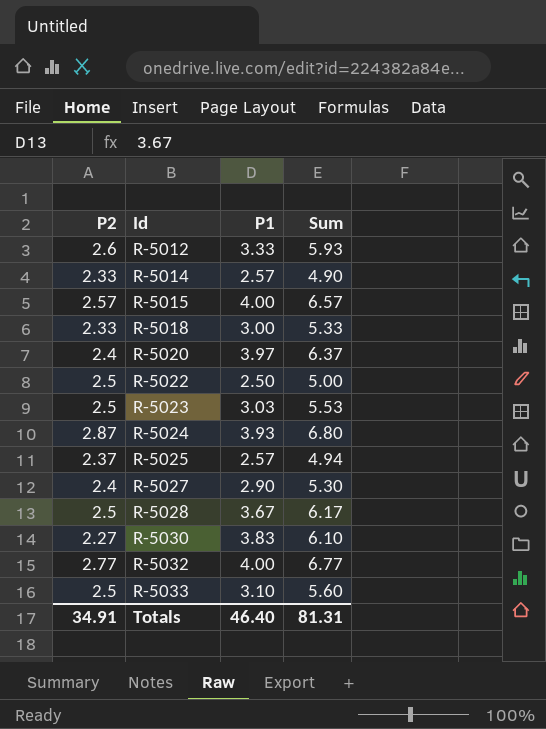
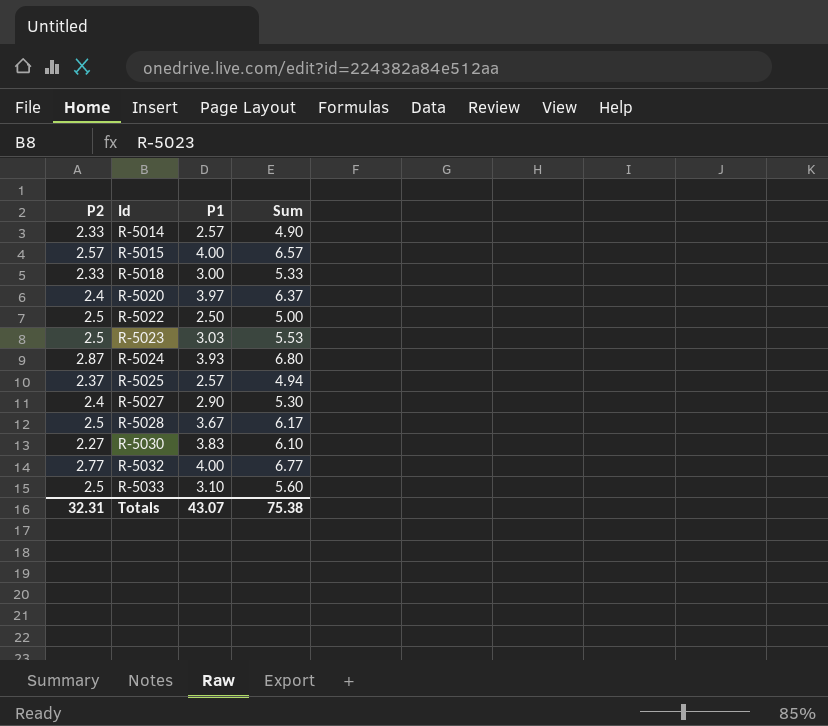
row R-5012: 2.6 | 3.33 | 5.93 -> none
Totals | P2: 34.91 -> 32.31
Totals | P1: 46.40 -> 43.07
Totals | Sum: 81.31 -> 75.38

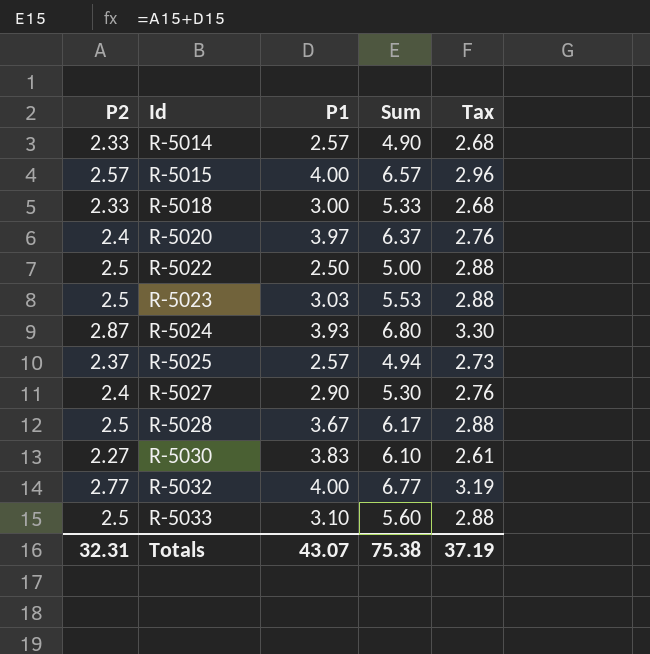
column Tax | formula: none -> [P2] * 1.15

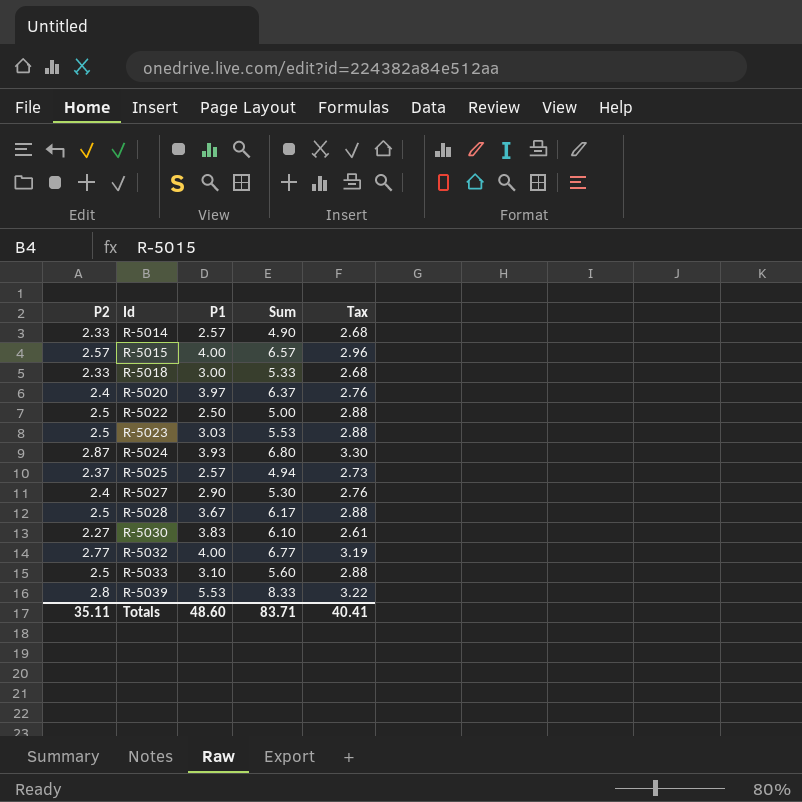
row R-5039: none -> 2.8 | 5.53 | 8.33 | 3.22
Totals | P2: 32.31 -> 35.11
Totals | P1: 43.07 -> 48.60
Totals | Sum: 75.38 -> 83.71
Totals | Tax: 37.19 -> 40.41

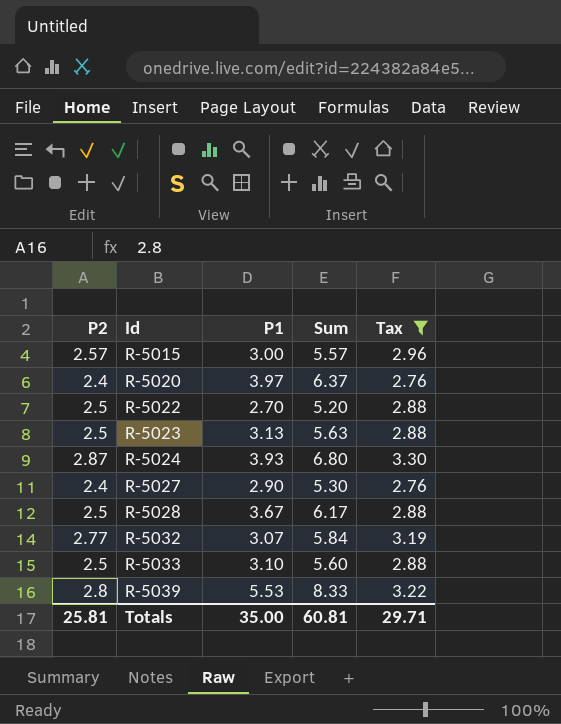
filter: none -> Tax >= 2.76
R-5015 | P1: 4.00 -> 3.00
R-5015 | Sum: 6.57 -> 5.57
R-5022 | P1: 2.50 -> 2.70
R-5022 | Sum: 5.00 -> 5.20
R-5023 | P1: 3.03 -> 3.13
R-5023 | Sum: 5.53 -> 5.63
R-5032 | P1: 4.00 -> 3.07
R-5032 | Sum: 6.77 -> 5.84
Totals | P2: 35.11 -> 25.81
Totals | P1: 48.60 -> 35.00
Totals | Sum: 83.71 -> 60.81
Totals | Tax: 40.41 -> 29.71

